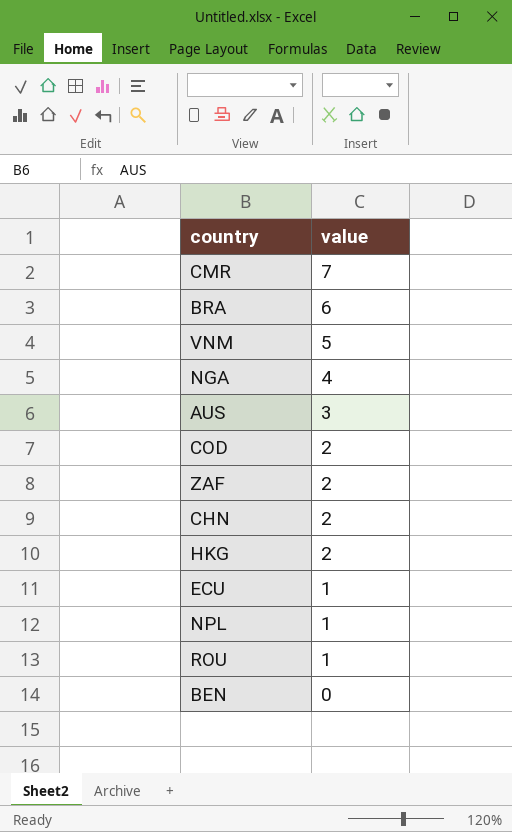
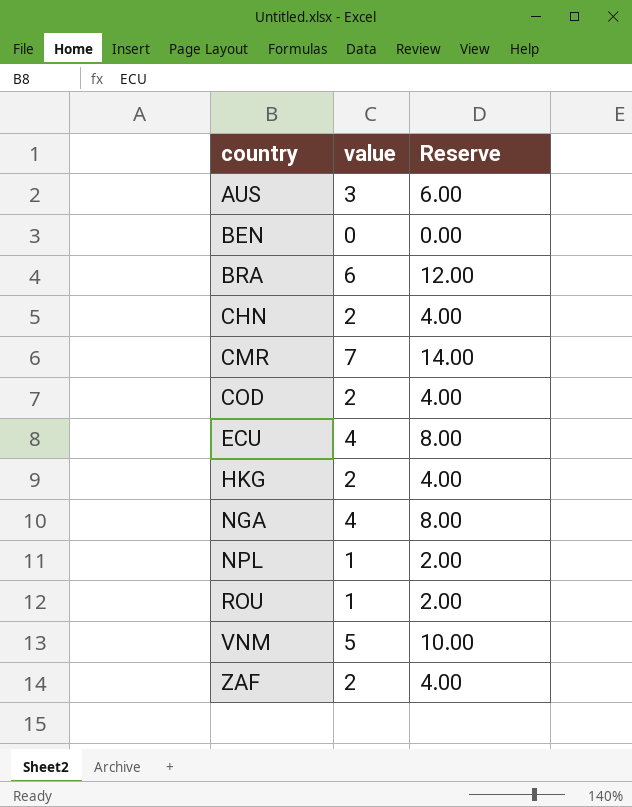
row order: value descending -> country ascending
column Reserve | formula: none -> [value] * 2
ECU | value: 1 -> 4

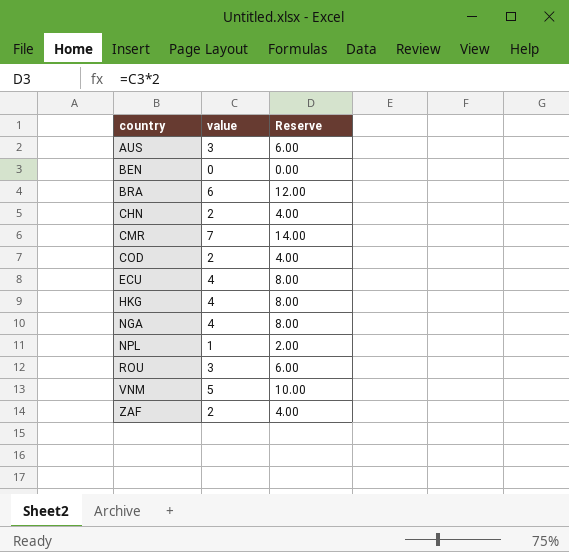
HKG | value: 2 -> 4
HKG | Reserve: 4.00 -> 8.00
ROU | value: 1 -> 3
ROU | Reserve: 2.00 -> 6.00

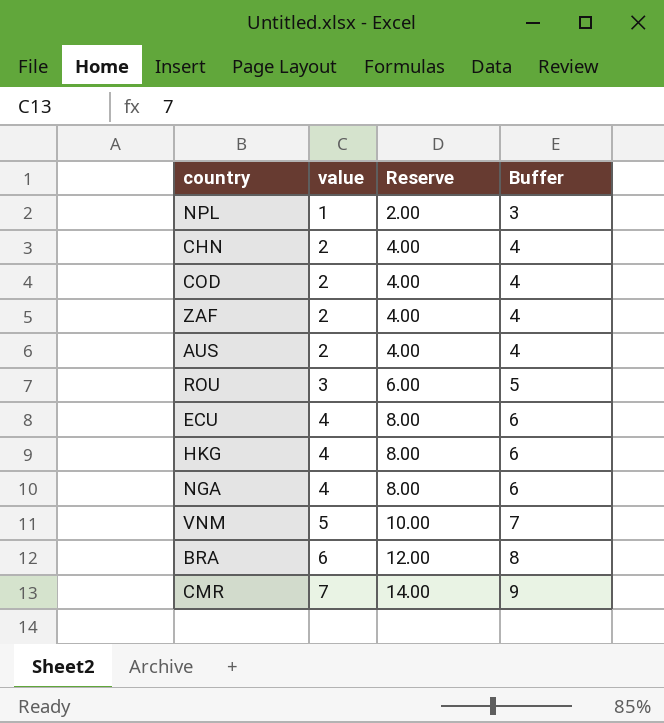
row order: country ascending -> value ascending
column Buffer | formula: none -> [value] + 2
row BEN: 0 | 0.00 -> none
AUS | value: 3 -> 2
AUS | Reserve: 6.00 -> 4.00

